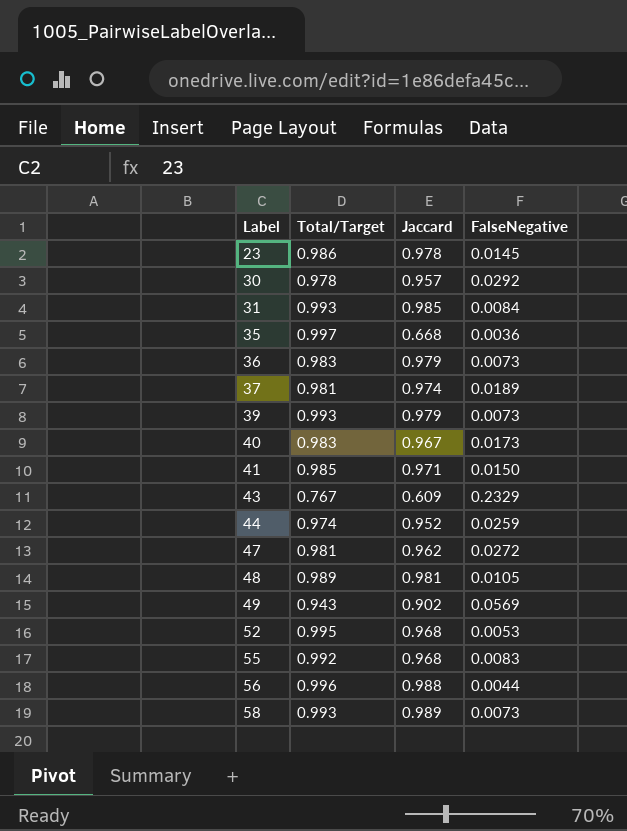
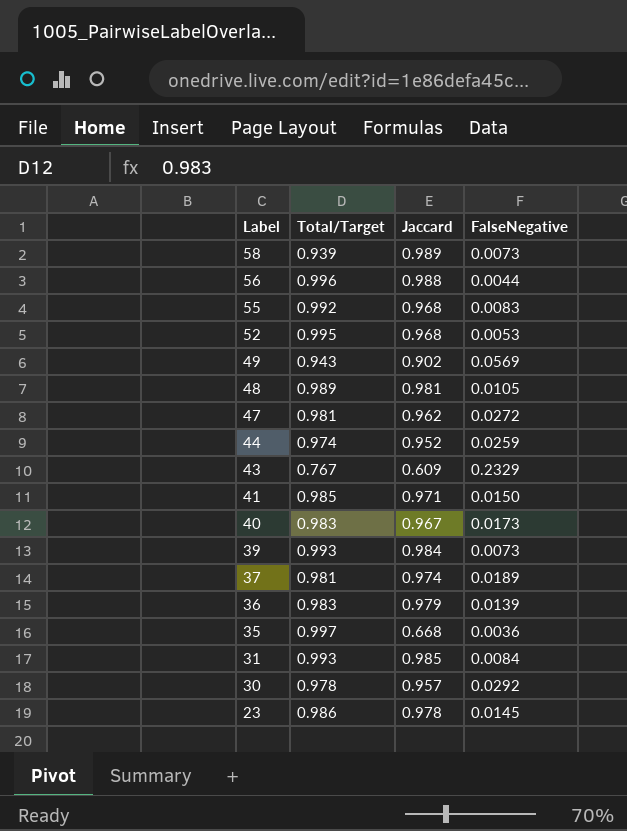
row order: Label ascending -> Label descending
58 | Total/Target: 0.993 -> 0.939
39 | Jaccard: 0.979 -> 0.984
36 | FalseNegative: 0.0073 -> 0.0139

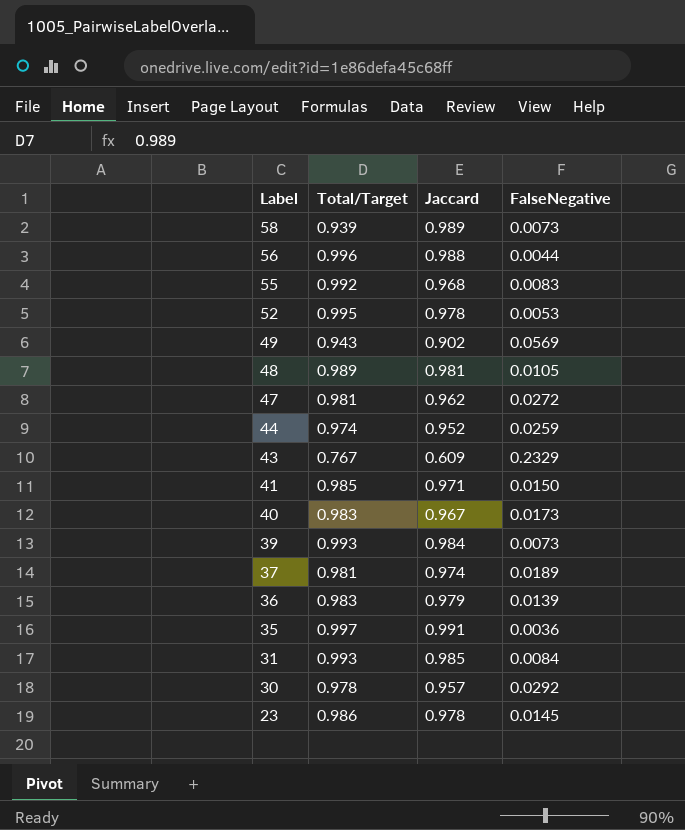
52 | Jaccard: 0.968 -> 0.978
35 | Jaccard: 0.668 -> 0.991

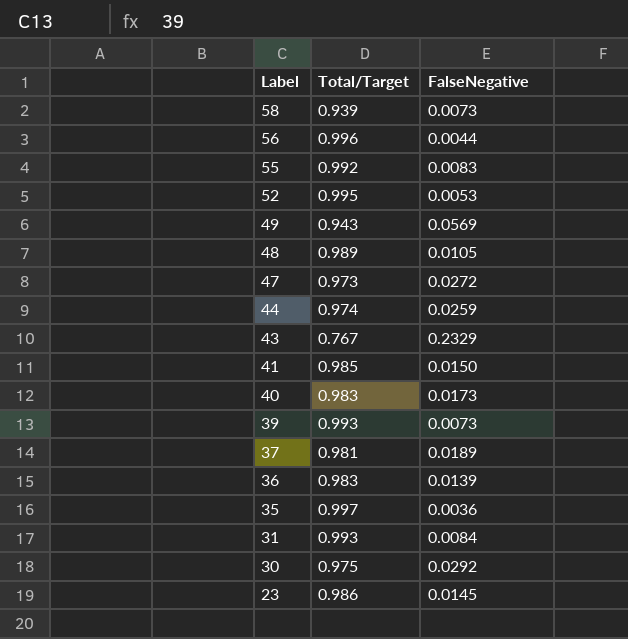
column Jaccard | position: 3 -> none
47 | Total/Target: 0.981 -> 0.973
30 | Total/Target: 0.978 -> 0.975

